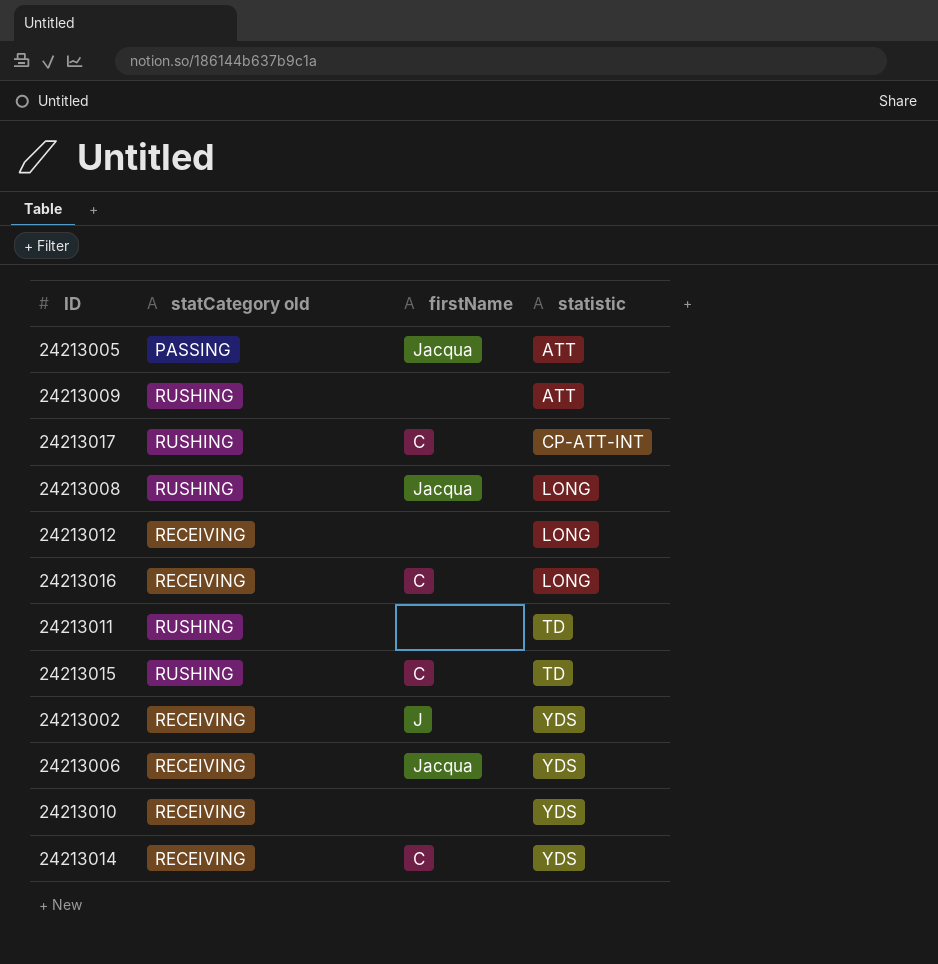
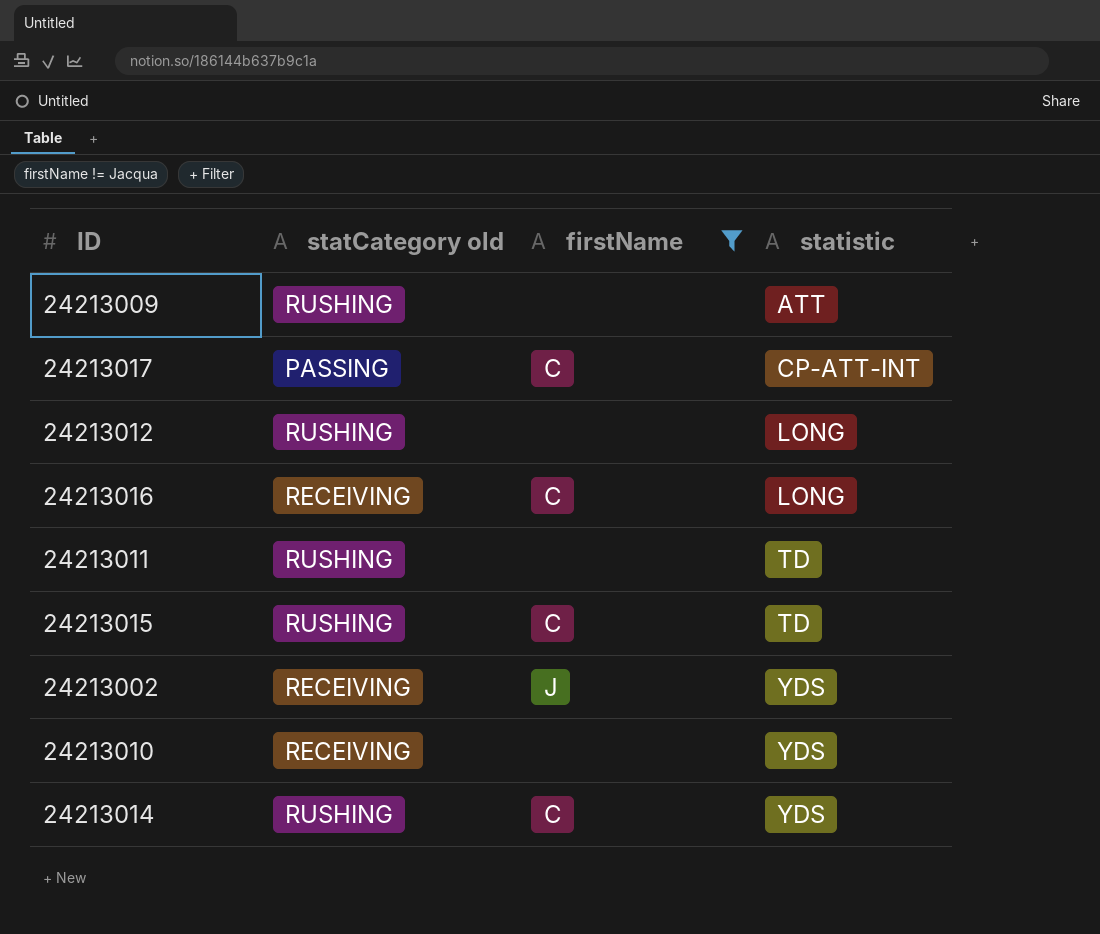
filter: none -> firstName != Jacqua
24213017 | statCategory old: RUSHING -> PASSING
24213012 | statCategory old: RECEIVING -> RUSHING
24213014 | statCategory old: RECEIVING -> RUSHING

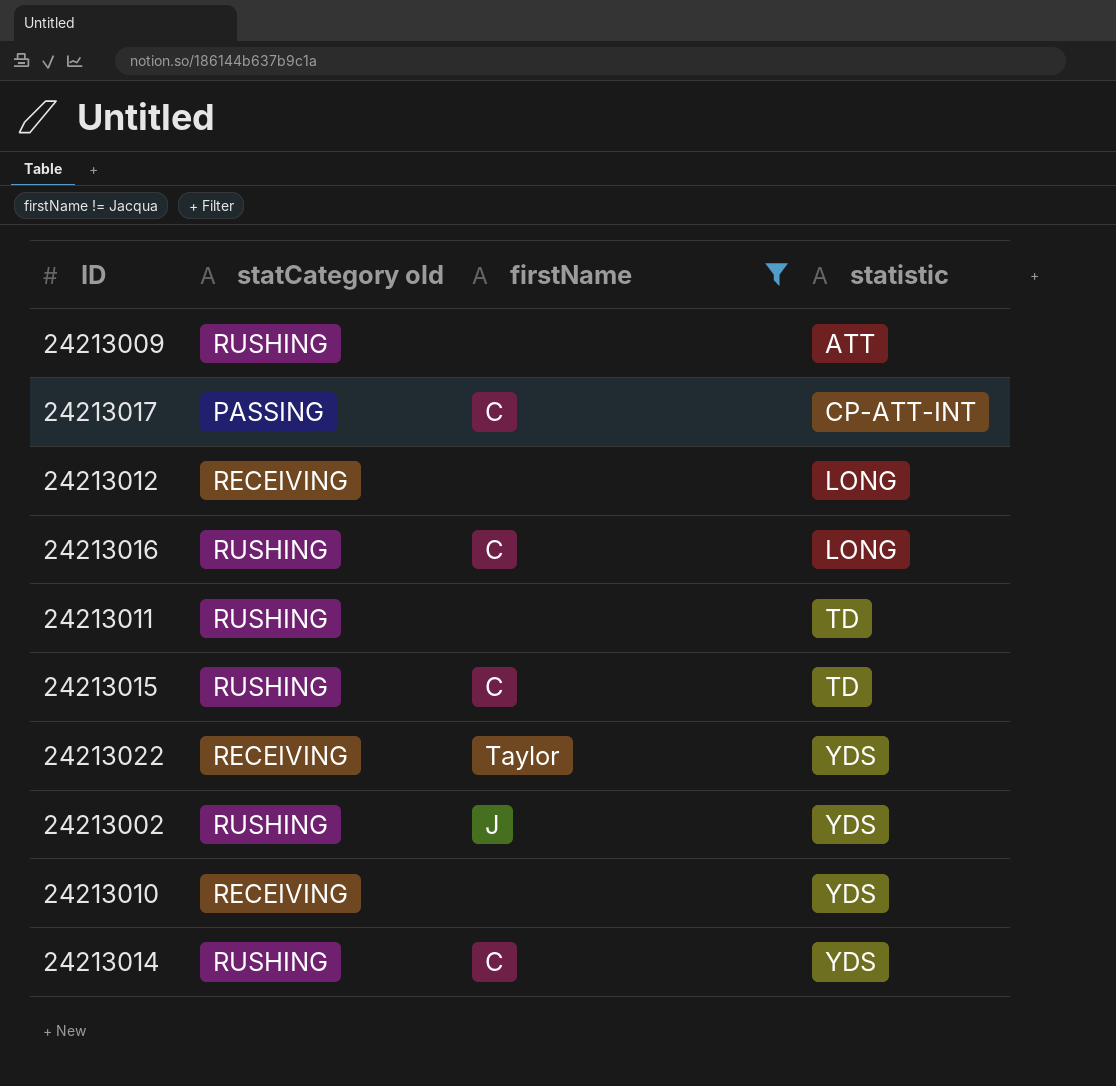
24213012 | statCategory old: RUSHING -> RECEIVING
24213016 | statCategory old: RECEIVING -> RUSHING
row 24213022: none -> RECEIVING | Taylor | YDS
24213002 | statCategory old: RECEIVING -> RUSHING

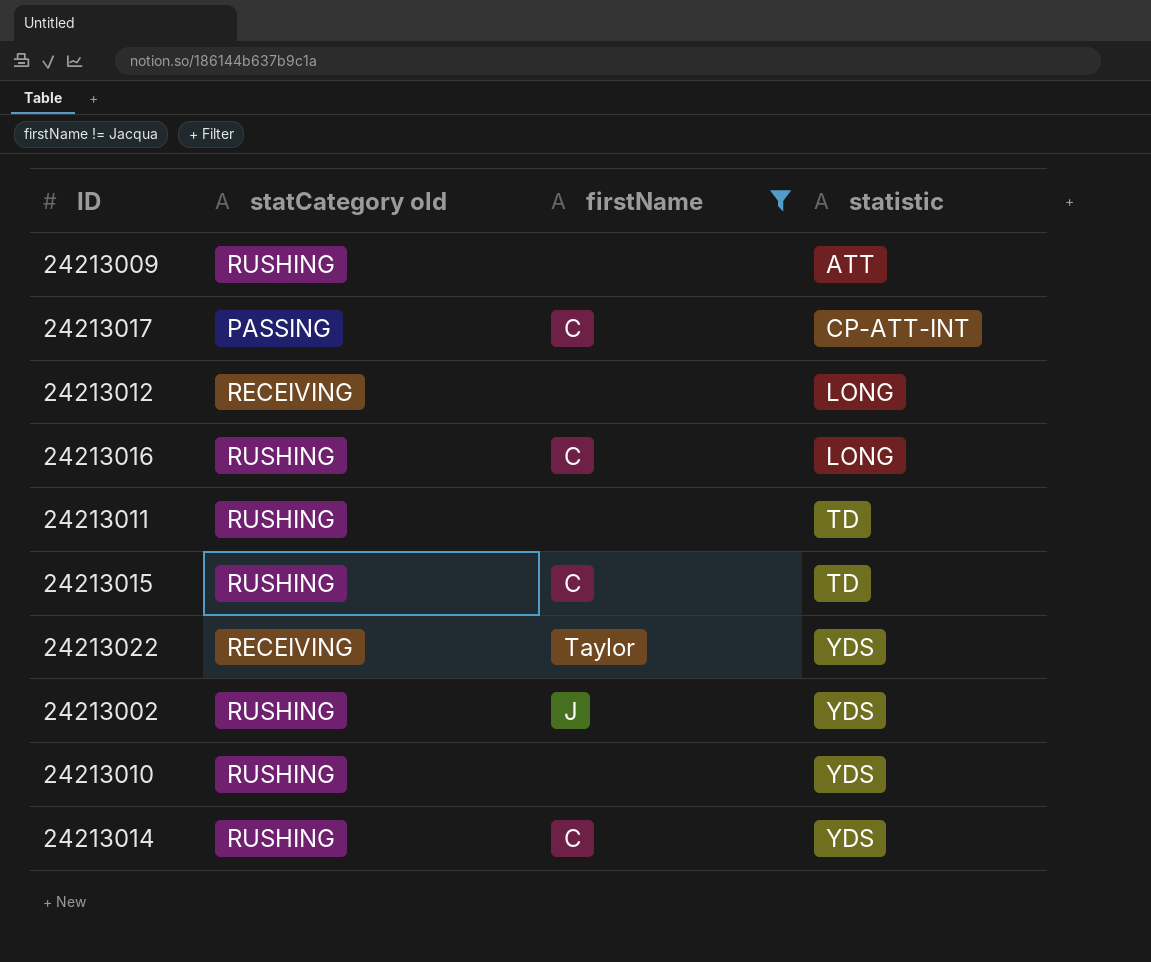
24213010 | statCategory old: RECEIVING -> RUSHING

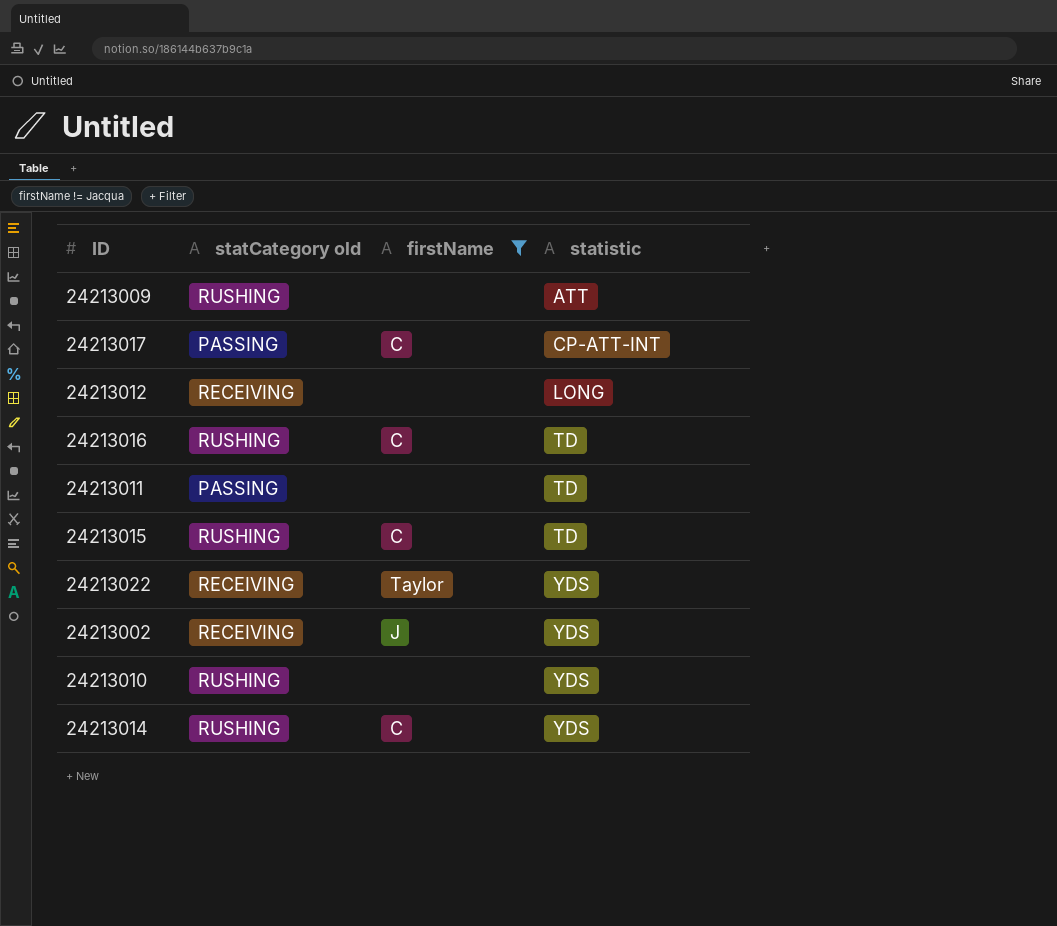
24213016 | statistic: LONG -> TD
24213011 | statCategory old: RUSHING -> PASSING
24213002 | statCategory old: RUSHING -> RECEIVING

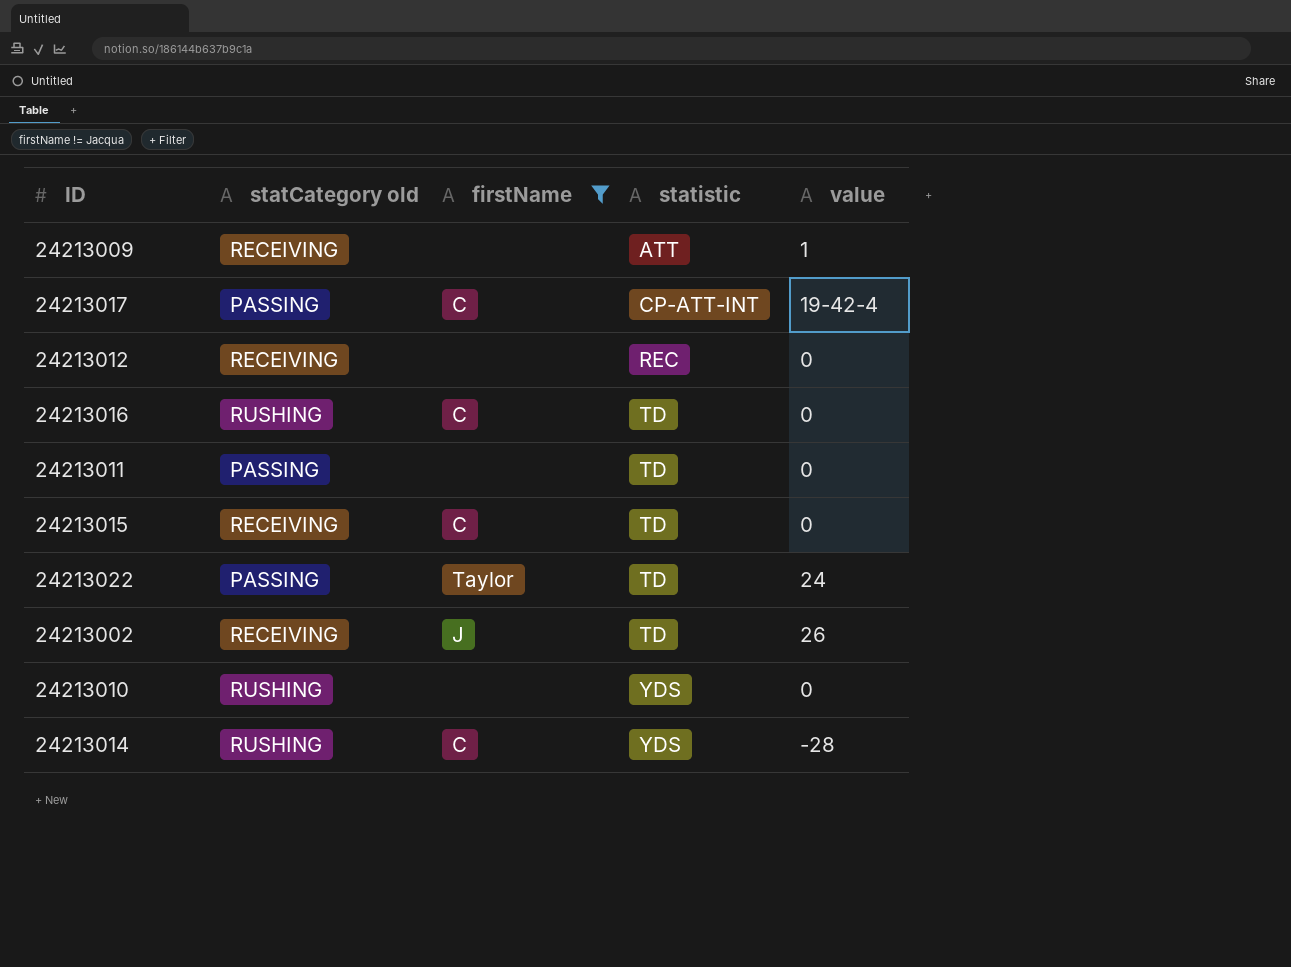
column value | position: none -> 5
24213009 | statCategory old: RUSHING -> RECEIVING
24213012 | statistic: LONG -> REC
24213015 | statCategory old: RUSHING -> RECEIVING
24213022 | statCategory old: RECEIVING -> PASSING
24213022 | statistic: YDS -> TD
24213002 | statistic: YDS -> TD

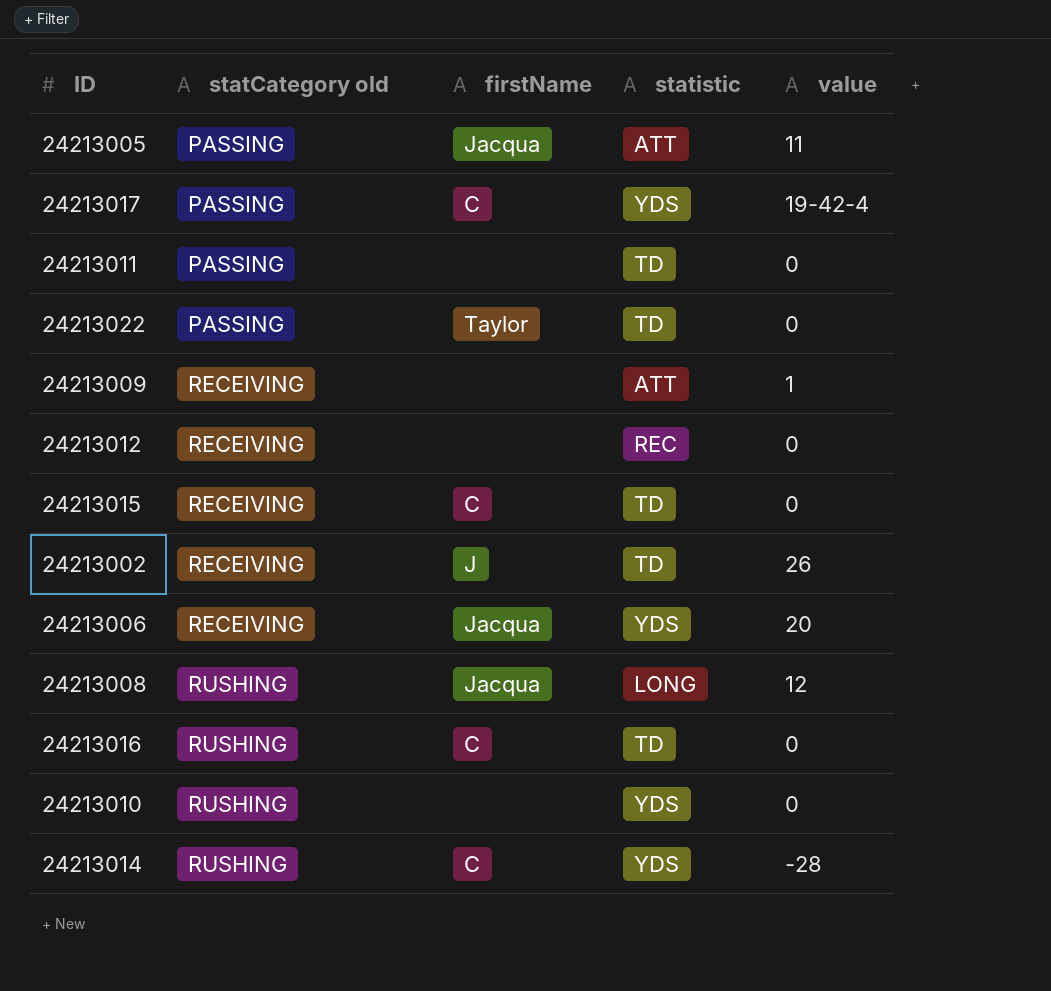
filter: firstName != Jacqua -> none
row order: statistic ascending -> statCategory old ascending
24213017 | statistic: CP-ATT-INT -> YDS
24213022 | value: 24 -> 0

